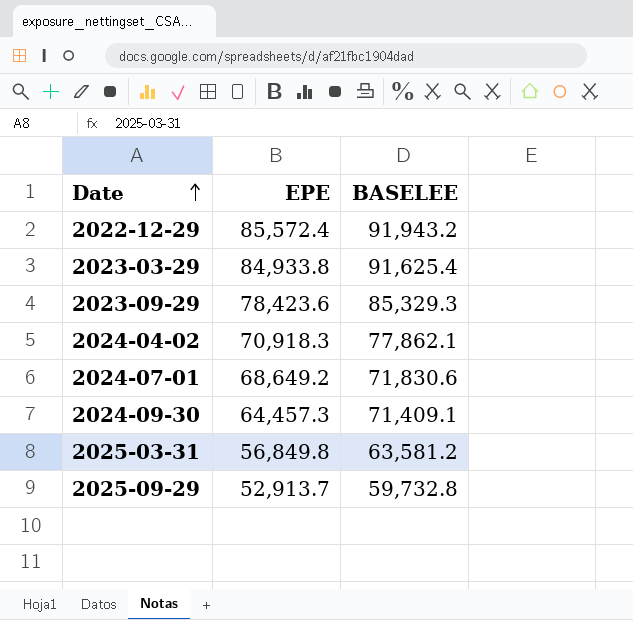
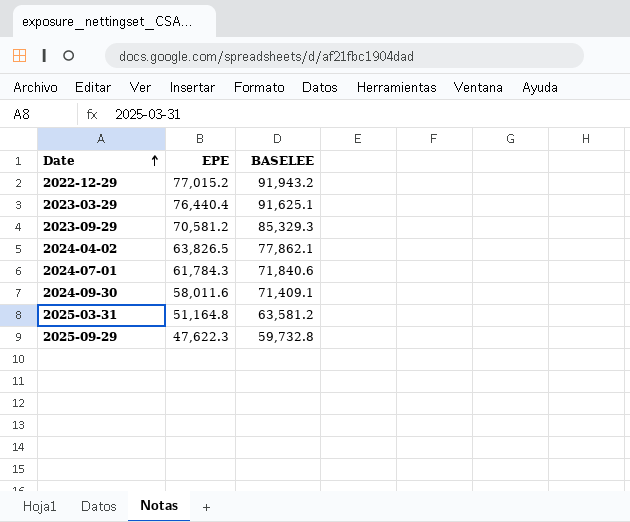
2022-12-29 | EPE: 85,572.4 -> 77,015.2
2023-03-29 | EPE: 84,933.8 -> 76,440.4
2023-03-29 | BASELEE: 91,625.4 -> 91,625.1
2023-09-29 | EPE: 78,423.6 -> 70,581.2
2024-04-02 | EPE: 70,918.3 -> 63,826.5
2024-07-01 | EPE: 68,649.2 -> 61,784.3
2024-07-01 | BASELEE: 71,830.6 -> 71,840.6
2024-09-30 | EPE: 64,457.3 -> 58,011.6
2025-03-31 | EPE: 56,849.8 -> 51,164.8
2025-09-29 | EPE: 52,913.7 -> 47,622.3

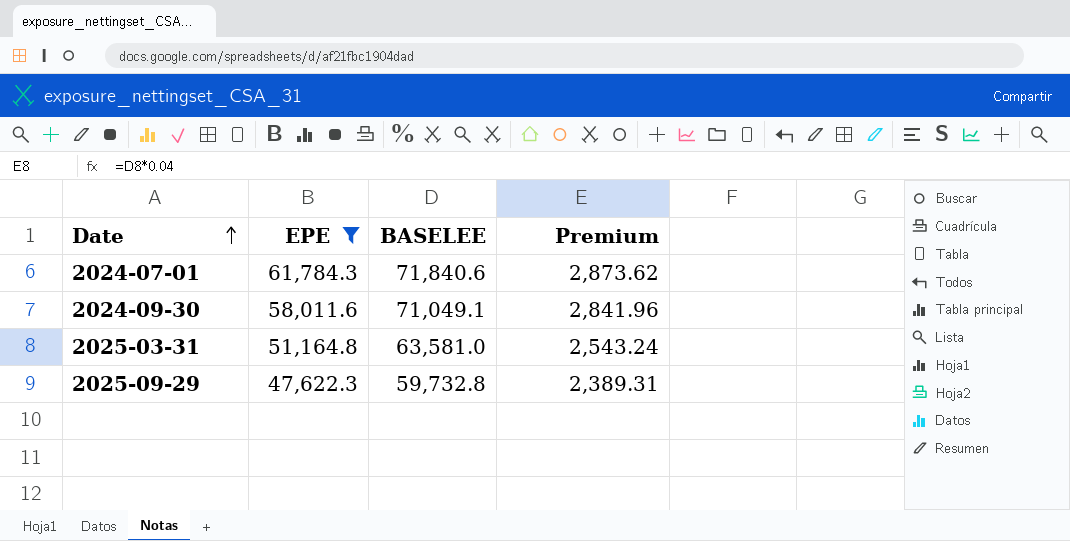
filter: none -> EPE <= 61,784.3
column Premium | formula: none -> [BASELEE] * 0.04
2024-09-30 | BASELEE: 71,409.1 -> 71,049.1
2025-03-31 | BASELEE: 63,581.2 -> 63,581.0

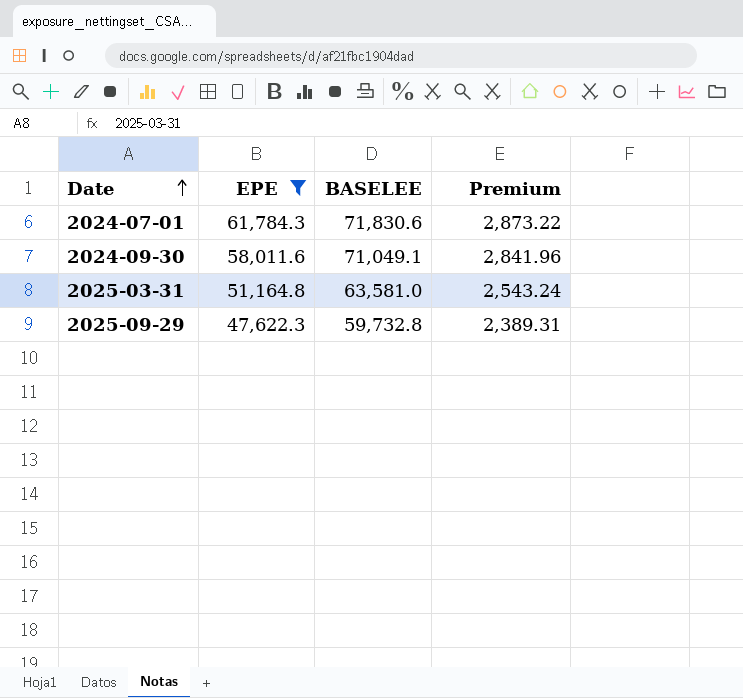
2024-07-01 | BASELEE: 71,840.6 -> 71,830.6
2024-07-01 | Premium: 2,873.62 -> 2,873.22

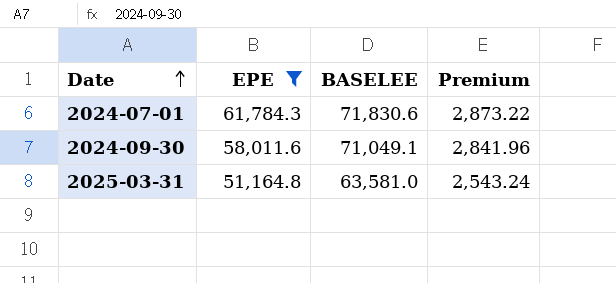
row 2025-09-29: 47,622.3 | 59,732.8 | 2,389.31 -> none

